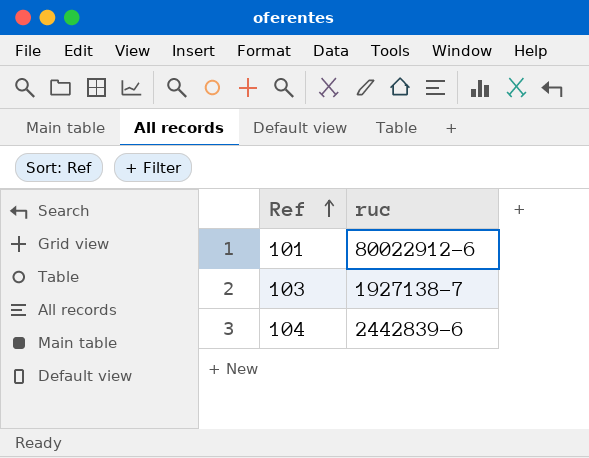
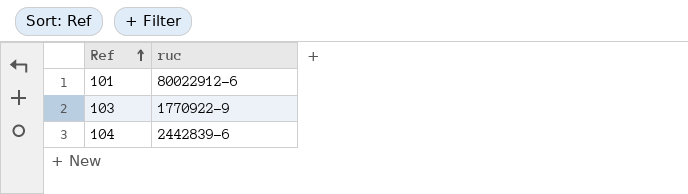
103 | ruc: 1927138-7 -> 1770922-9

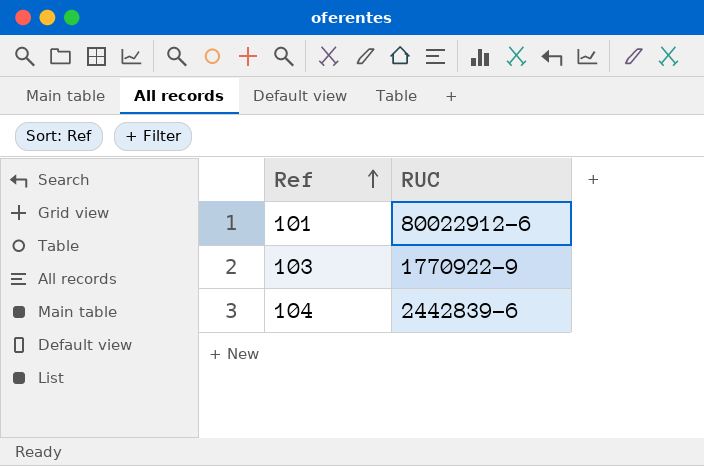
column name: ruc -> RUC

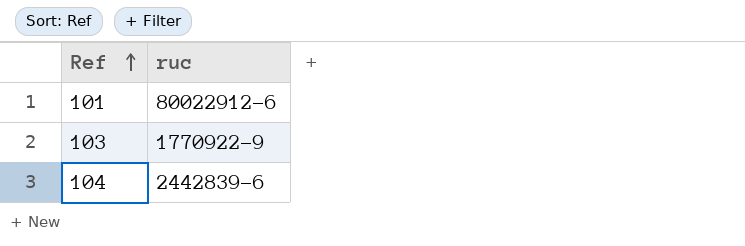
column name: RUC -> ruc

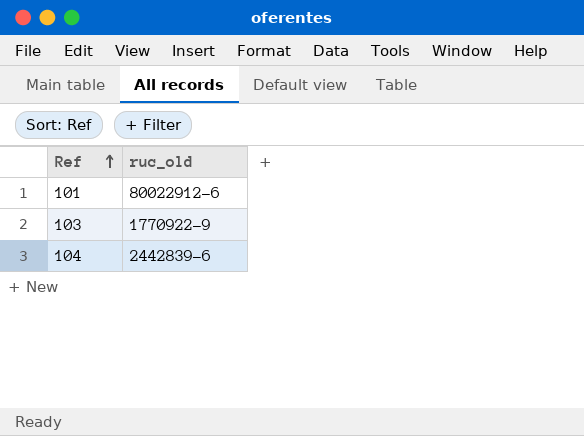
column name: ruc -> ruc_old

